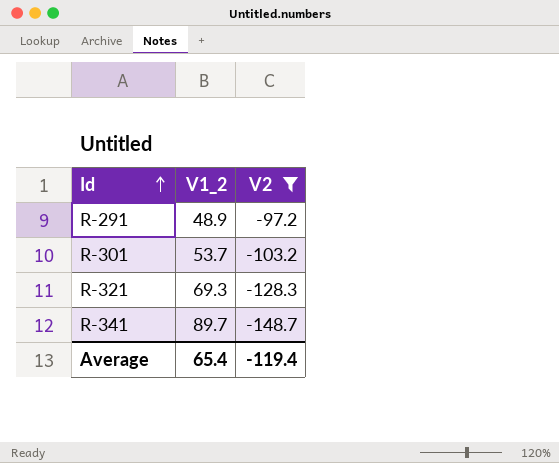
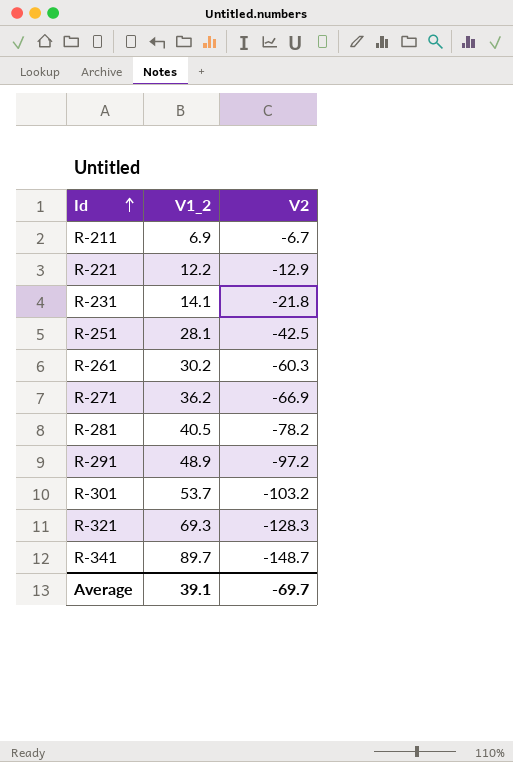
filter: V2 <= -97.2 -> none
Average | V1_2: 65.4 -> 39.1
Average | V2: -119.4 -> -69.7

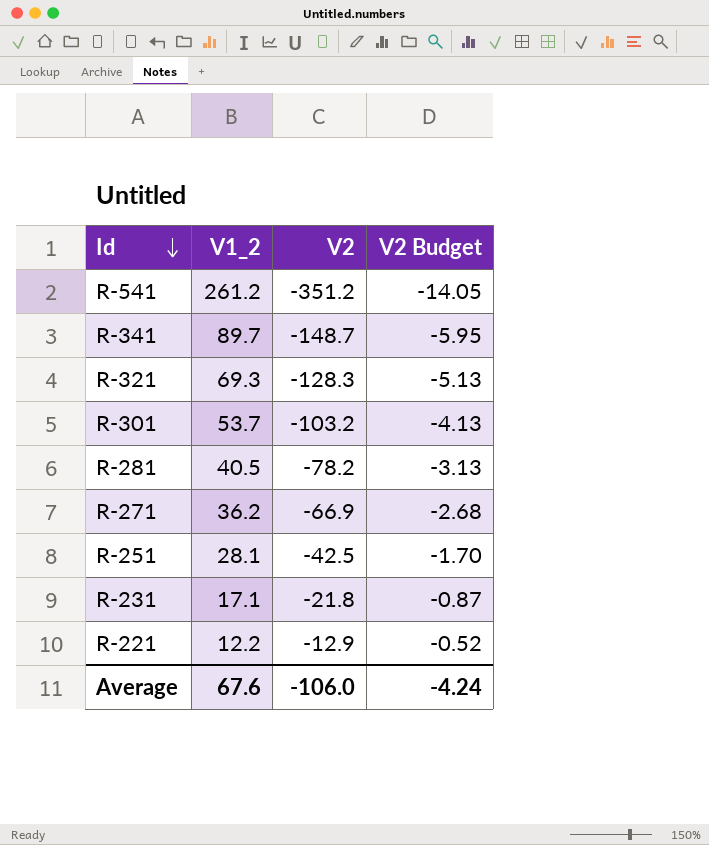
row order: Id ascending -> Id descending
column V2 Budget | formula: none -> [V2] * 0.04
row R-211: 6.9 | -6.7 -> none
row R-261: 30.2 | -60.3 -> none
row R-291: 48.9 | -97.2 -> none
row R-541: none -> 261.2 | -351.2 | -14.05
R-231 | V1_2: 14.1 -> 17.1
Average | V1_2: 39.1 -> 67.6
Average | V2: -69.7 -> -106.0

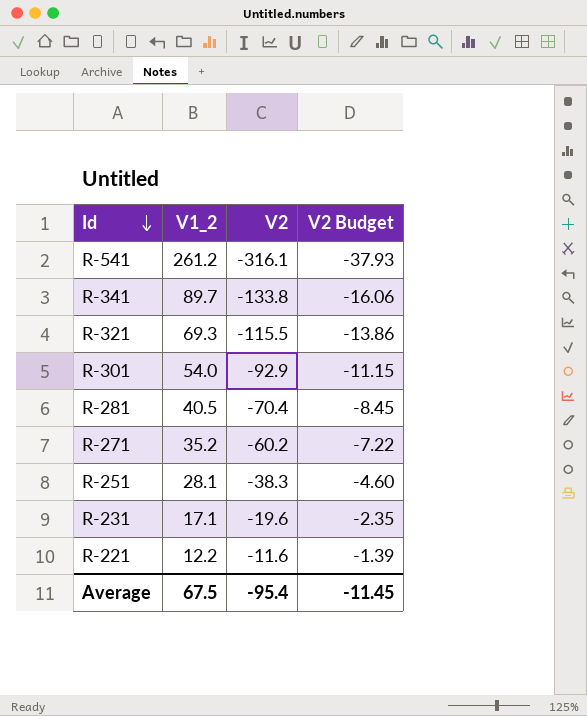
column V2 Budget | formula: [V2] * 0.04 -> [V2] * 0.12
R-541 | V2: -351.2 -> -316.1
R-341 | V2: -148.7 -> -133.8
R-321 | V2: -128.3 -> -115.5
R-301 | V1_2: 53.7 -> 54.0
R-301 | V2: -103.2 -> -92.9
R-281 | V2: -78.2 -> -70.4
R-271 | V1_2: 36.2 -> 35.2
R-271 | V2: -66.9 -> -60.2
R-251 | V2: -42.5 -> -38.3
R-231 | V2: -21.8 -> -19.6
R-221 | V2: -12.9 -> -11.6
Average | V1_2: 67.6 -> 67.5
Average | V2: -106.0 -> -95.4
Average | V2 Budget: -4.24 -> -11.45

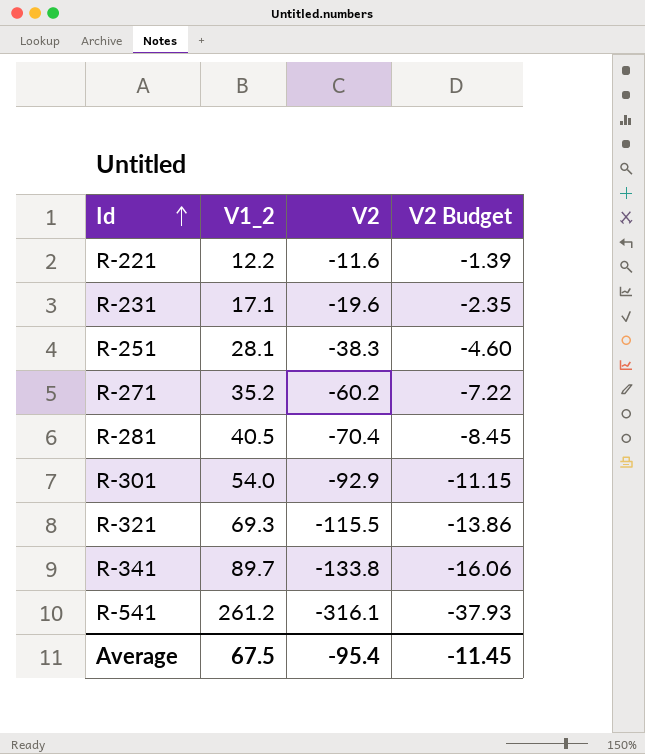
row order: Id descending -> Id ascending

